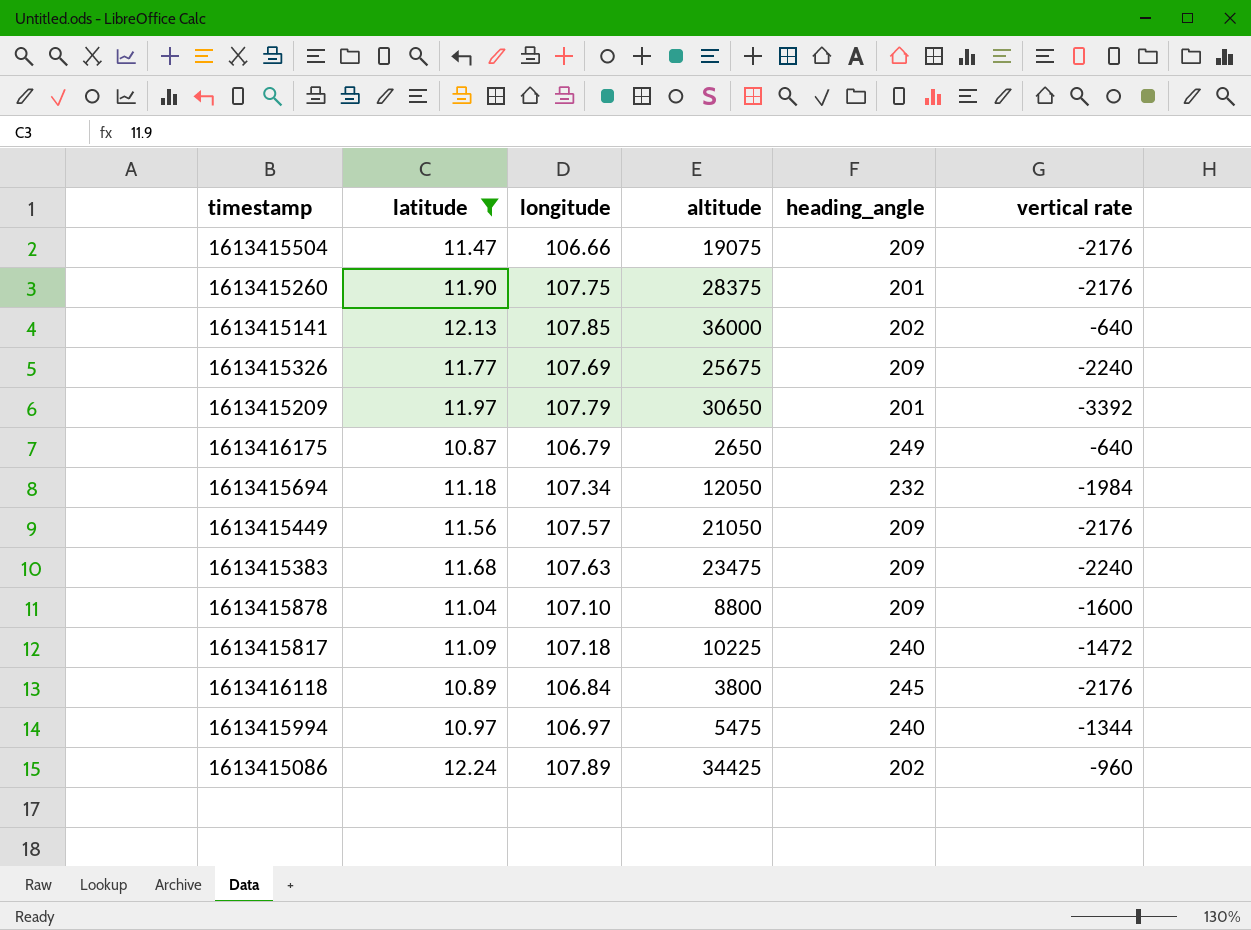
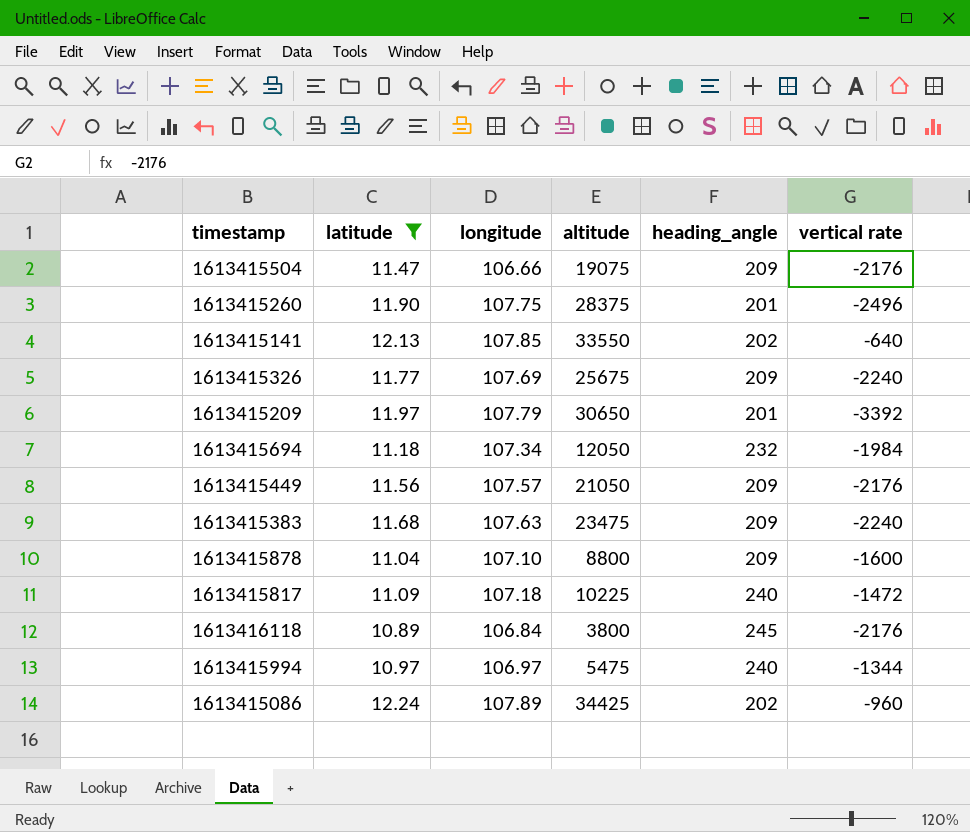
row 1613416175: 10.87 | 106.79 | 2650 | 249 | -640 -> none
1613415260 | vertical rate: -2176 -> -2496
1613415141 | altitude: 36000 -> 33550

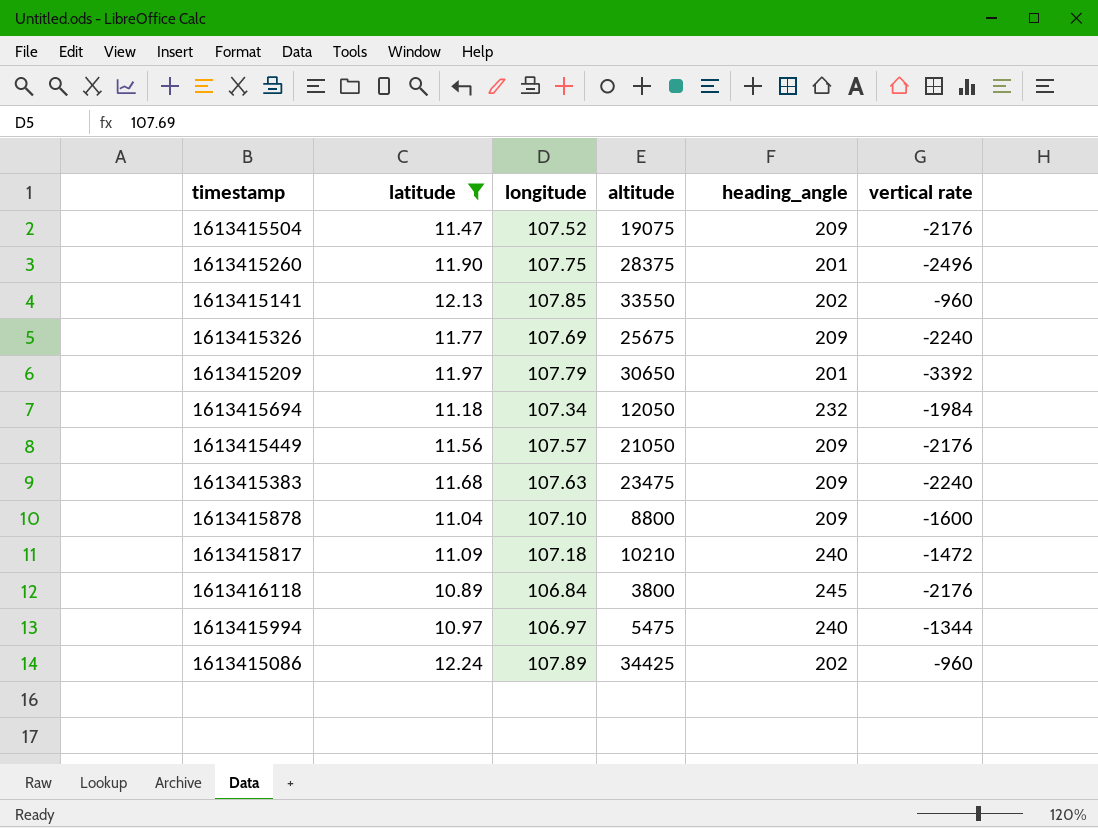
1613415504 | longitude: 106.66 -> 107.52
1613415141 | vertical rate: -640 -> -960
1613415817 | altitude: 10225 -> 10210

